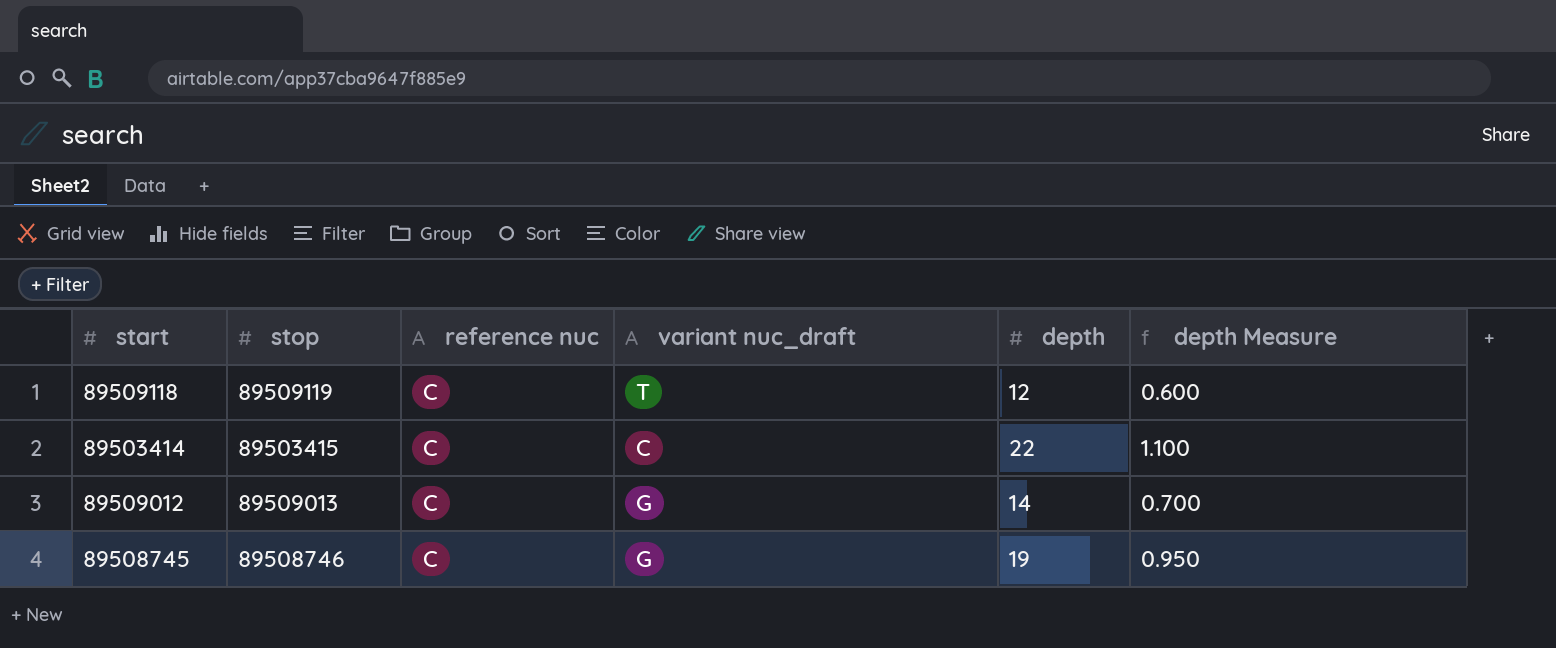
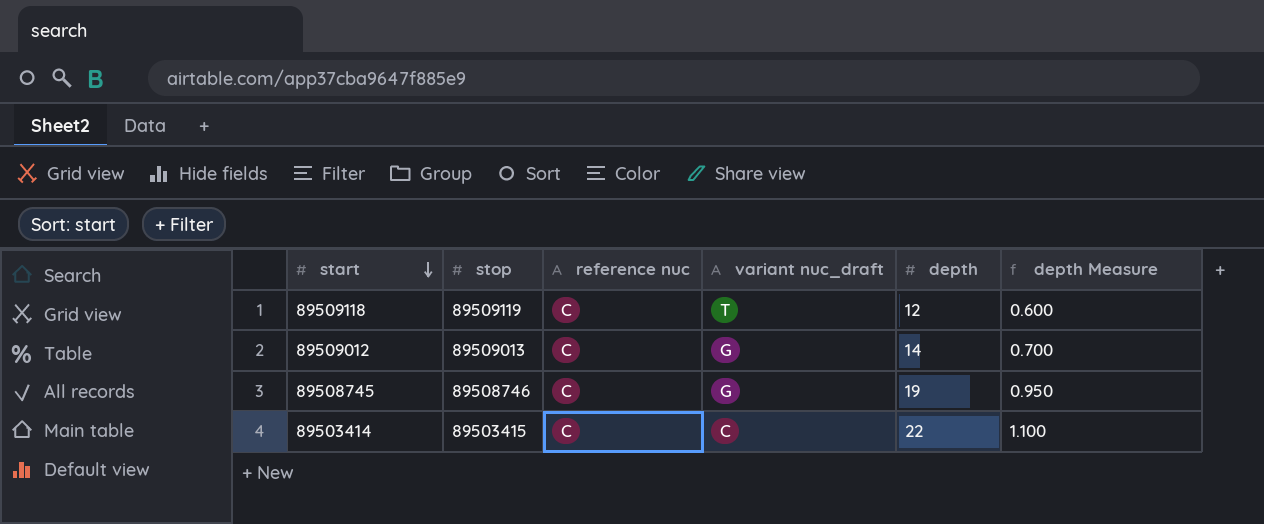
row order: none -> start descending

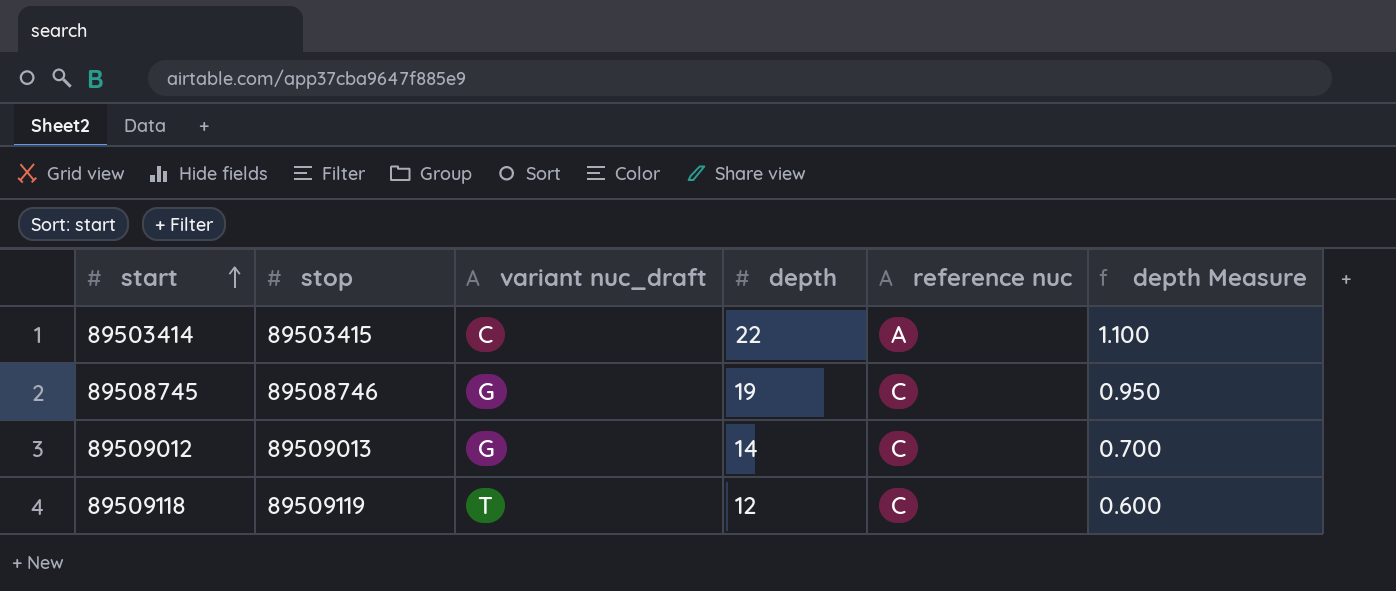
row order: start descending -> start ascending
column reference nuc | position: 3 -> 5
89503414 | reference nuc: C -> A

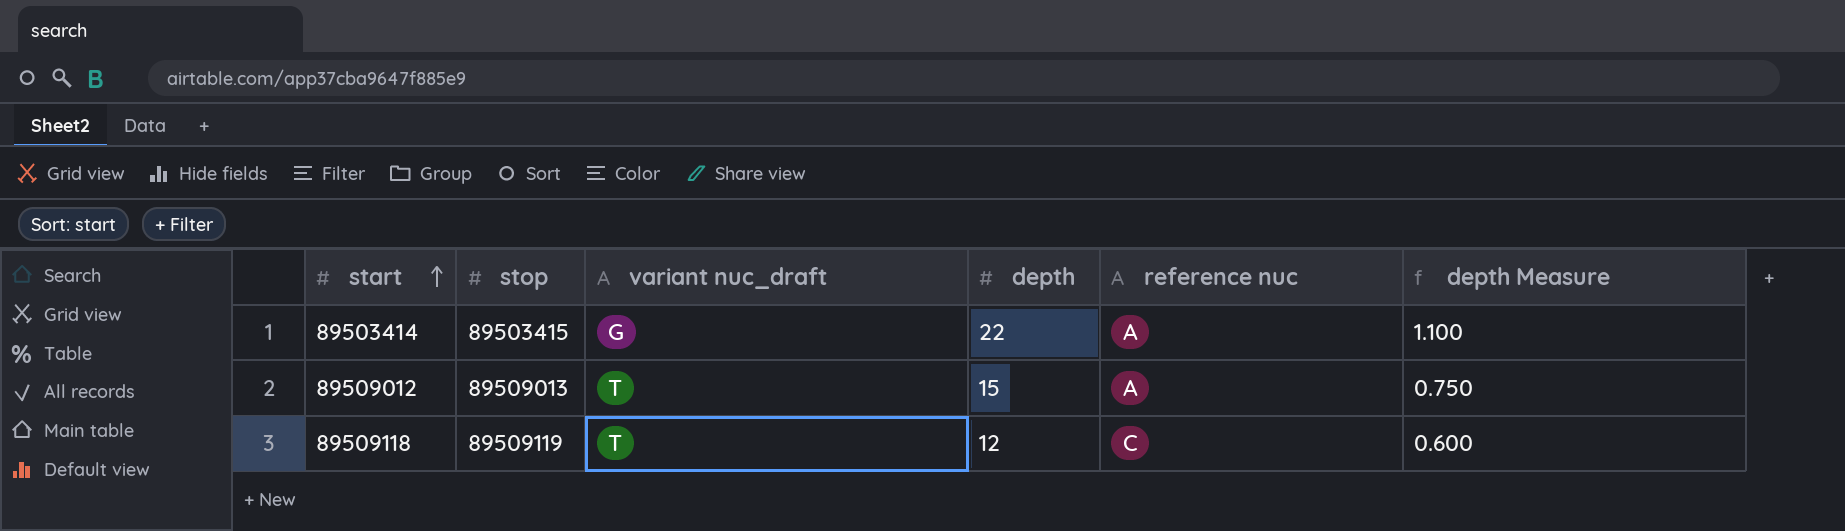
row 89508745: 89508746 | G | 19 | C | 0.950 -> none
89503414 | variant nuc_draft: C -> G
89509012 | variant nuc_draft: G -> T
89509012 | depth: 14 -> 15
89509012 | reference nuc: C -> A
89509012 | depth Measure: 0.700 -> 0.750

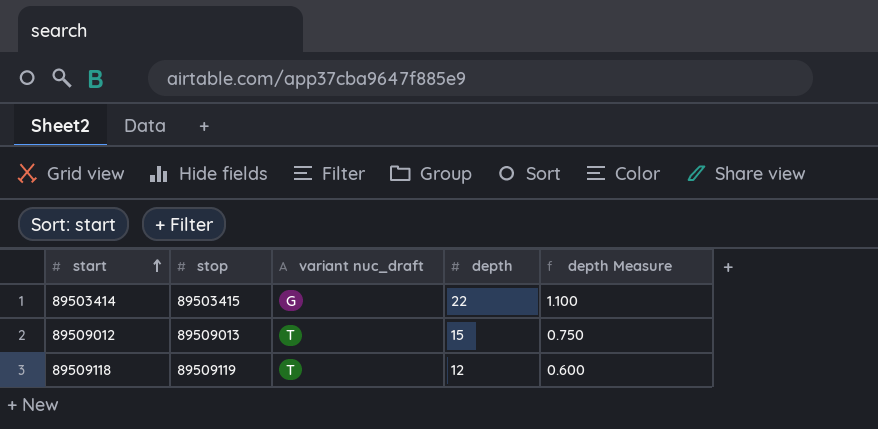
column reference nuc | position: 5 -> none

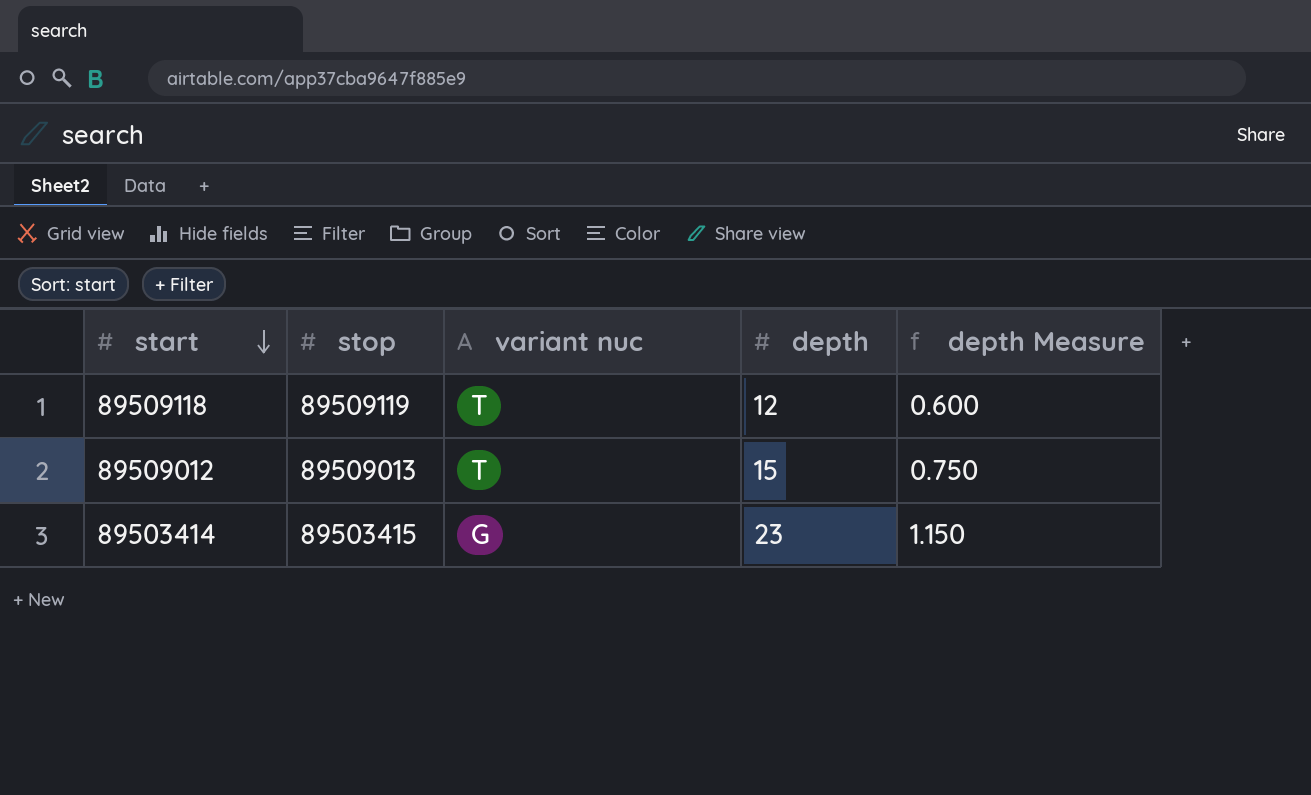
row order: start ascending -> start descending
column name: variant nuc_draft -> variant nuc
89503414 | depth: 22 -> 23
89503414 | depth Measure: 1.100 -> 1.150

